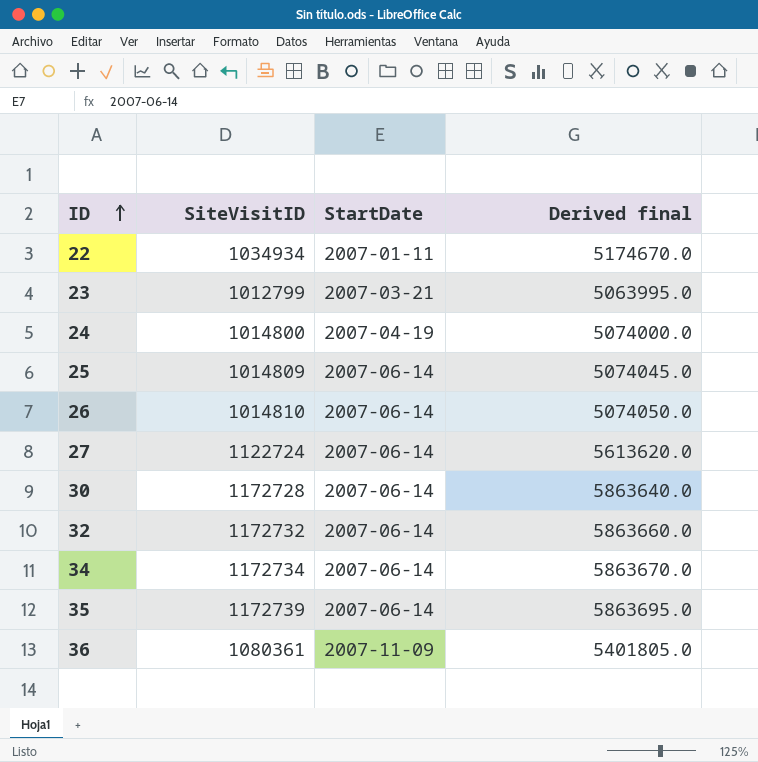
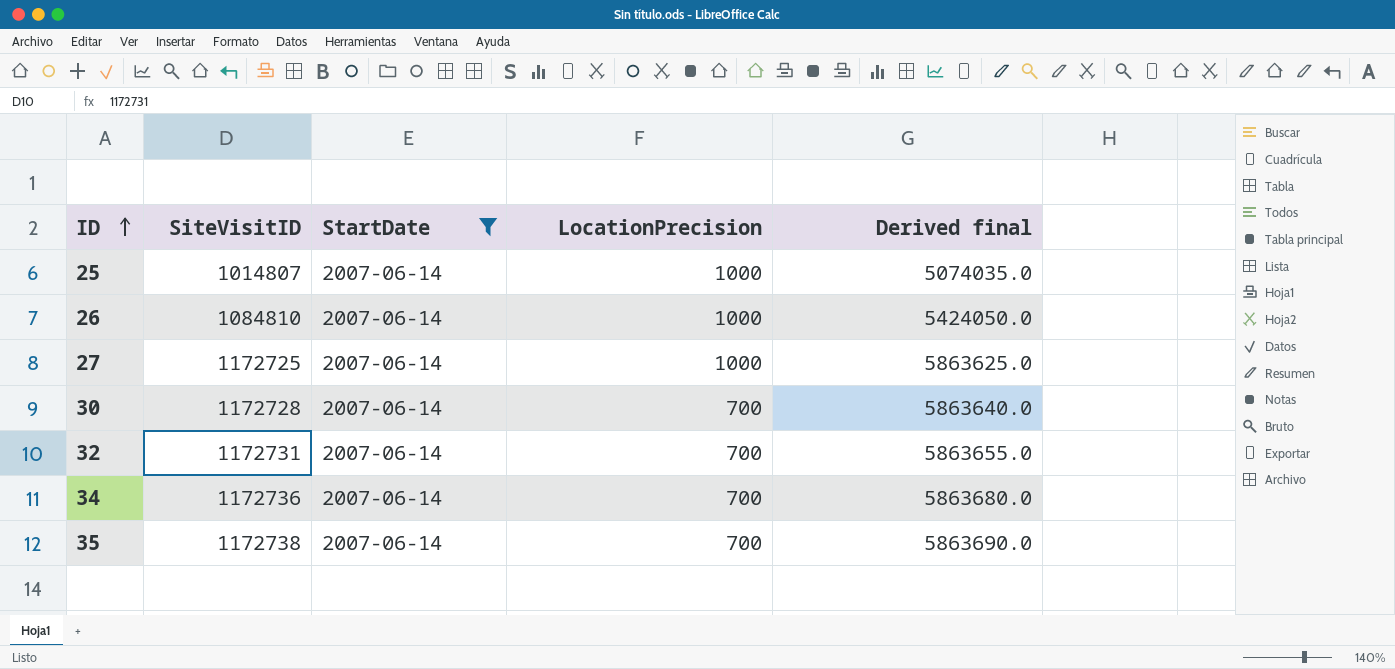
filter: none -> StartDate = 2007-06-14
column LocationPrecision | position: none -> 4
25 | SiteVisitID: 1014809 -> 1014807
25 | Derived final: 5074045.0 -> 5074035.0
26 | SiteVisitID: 1014810 -> 1084810
26 | Derived final: 5074050.0 -> 5424050.0
27 | SiteVisitID: 1122724 -> 1172725
27 | Derived final: 5613620.0 -> 5863625.0
32 | SiteVisitID: 1172732 -> 1172731
32 | Derived final: 5863660.0 -> 5863655.0
34 | SiteVisitID: 1172734 -> 1172736
34 | Derived final: 5863670.0 -> 5863680.0
35 | SiteVisitID: 1172739 -> 1172738
35 | Derived final: 5863695.0 -> 5863690.0

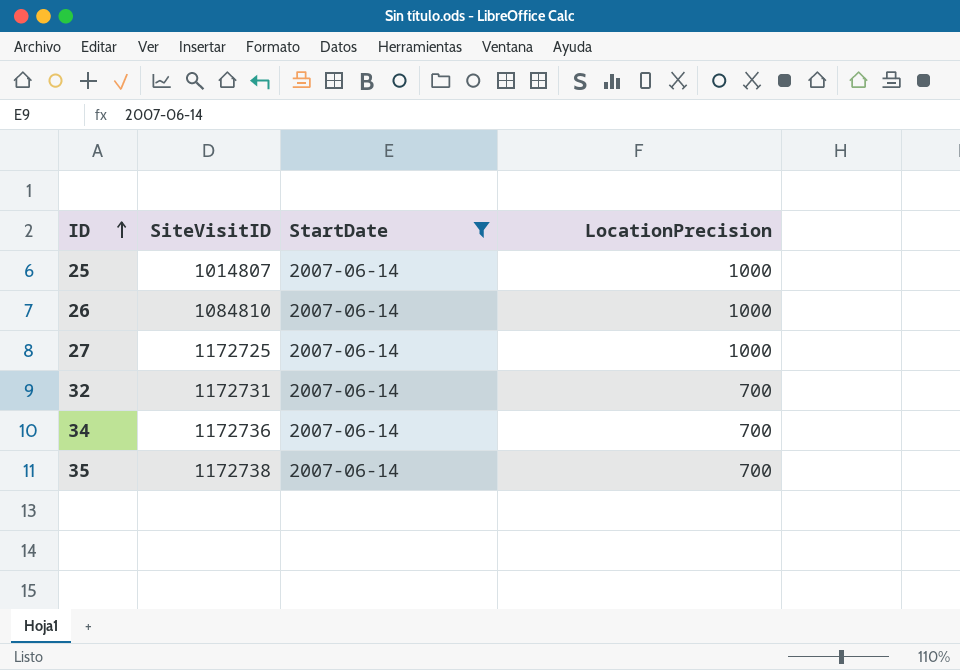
column Derived final | formula: [SiteVisitID] * 5 -> none
row 30: 1172728 | 2007-06-14 | 700 | 5863640.0 -> none

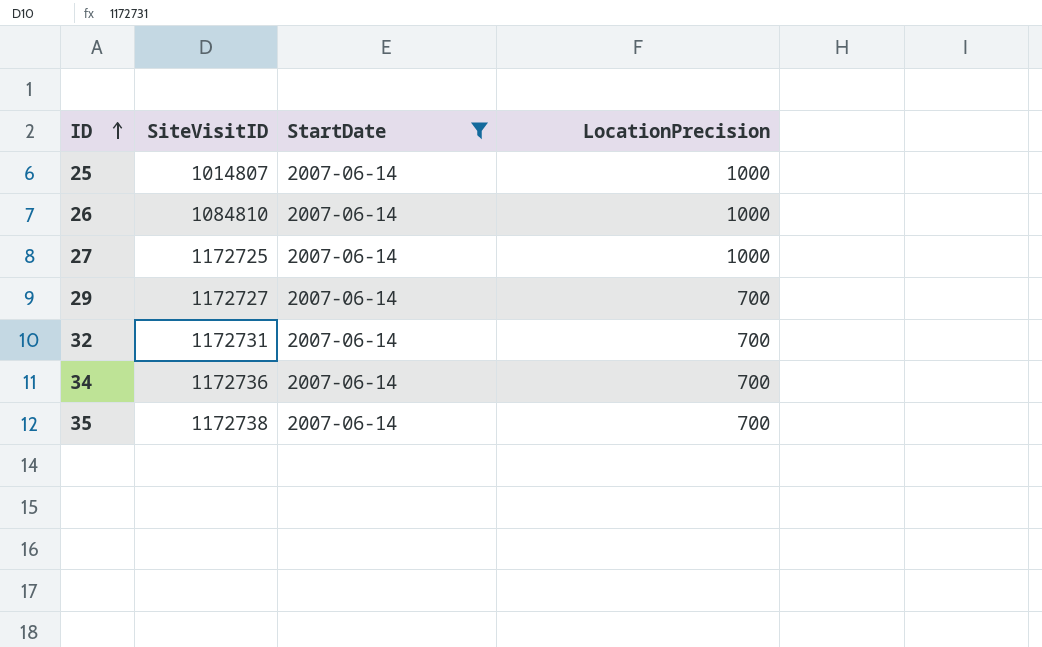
row 29: none -> 1172727 | 2007-06-14 | 700

